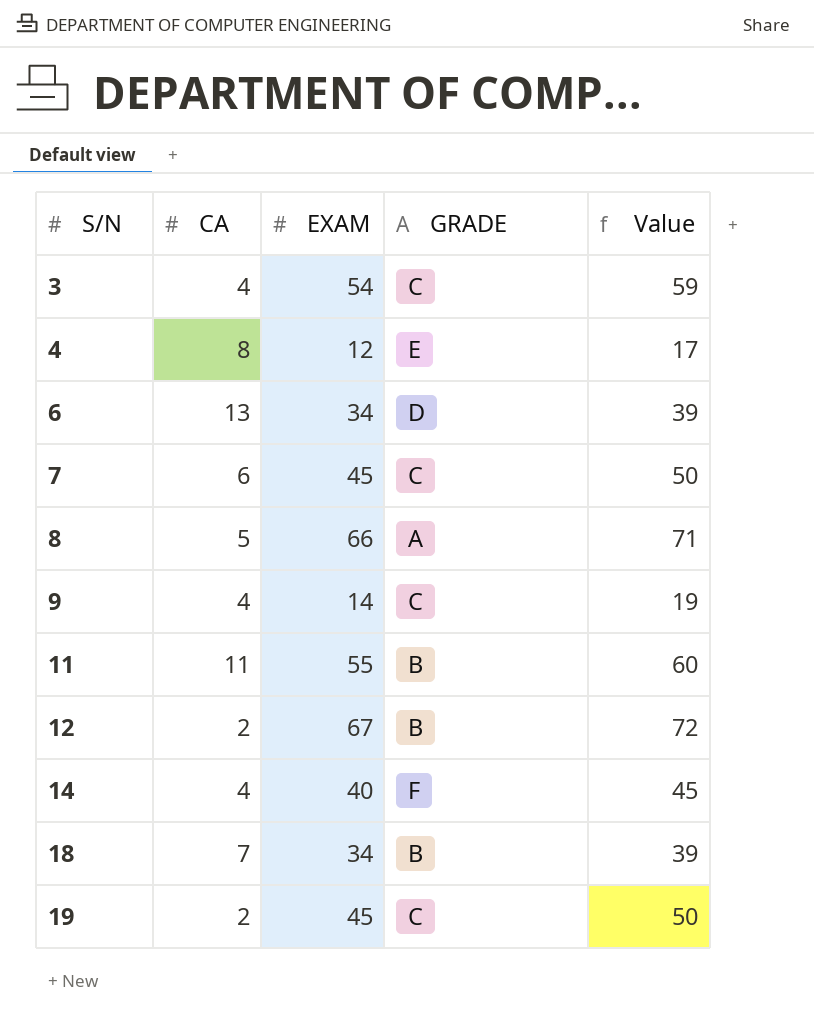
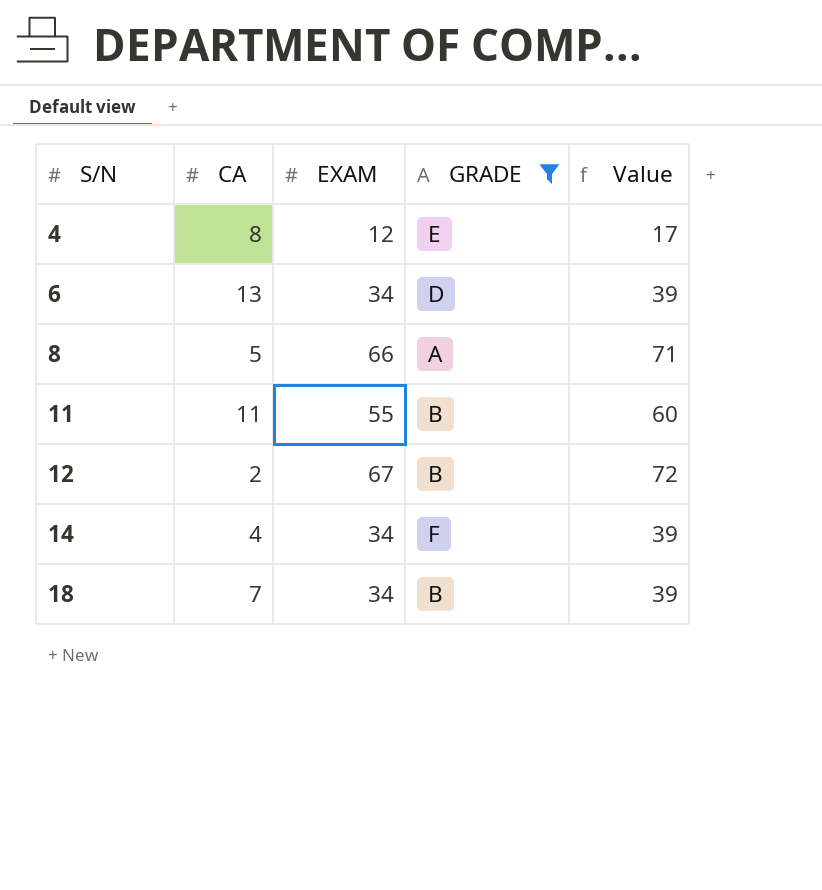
filter: none -> GRADE != C
14 | EXAM: 40 -> 34
14 | Value: 45 -> 39

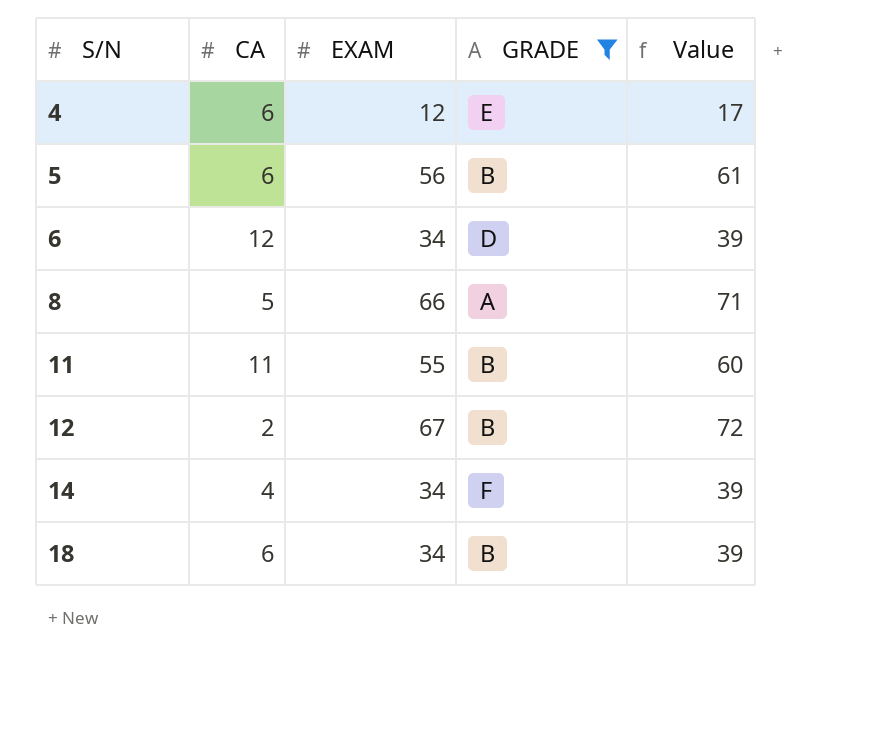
4 | CA: 8 -> 6
row 5: none -> 6 | 56 | B | 61
6 | CA: 13 -> 12
18 | CA: 7 -> 6

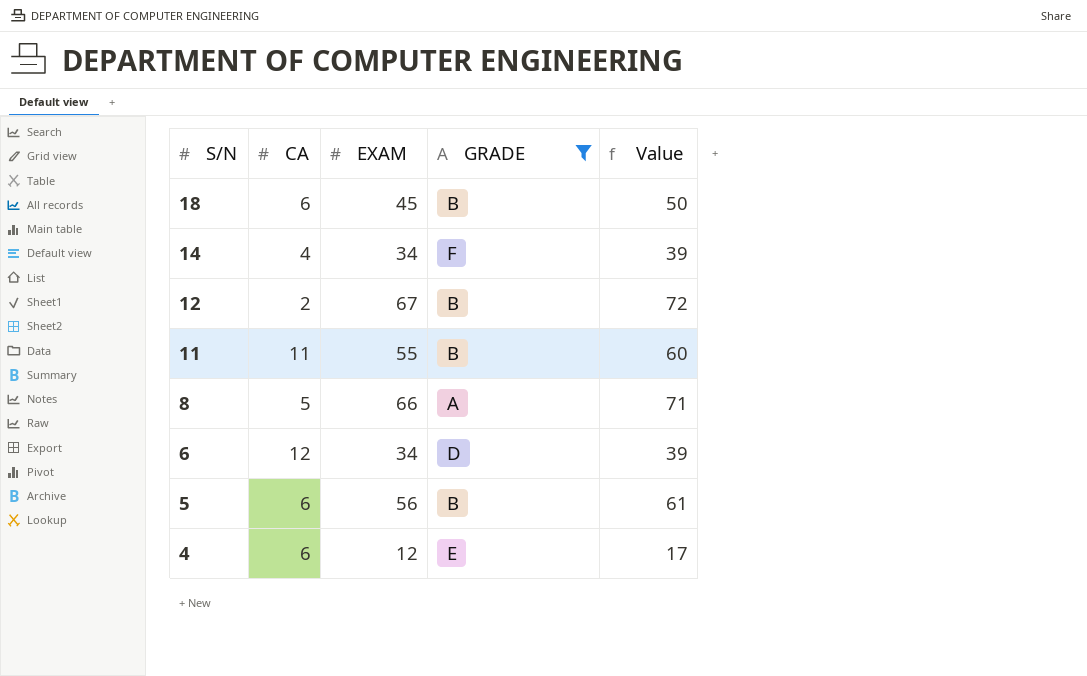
row order: S/N ascending -> S/N descending
18 | EXAM: 34 -> 45
18 | Value: 39 -> 50

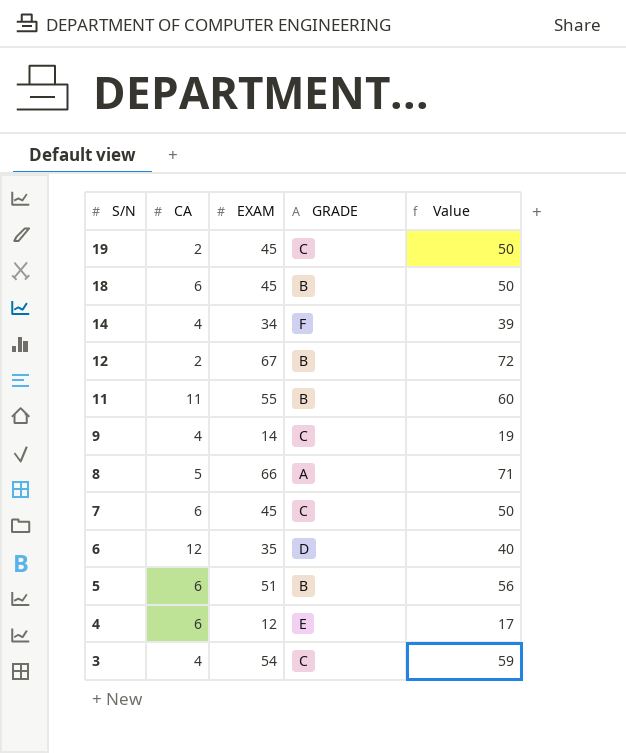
filter: GRADE != C -> none
6 | EXAM: 34 -> 35
6 | Value: 39 -> 40
5 | EXAM: 56 -> 51
5 | Value: 61 -> 56

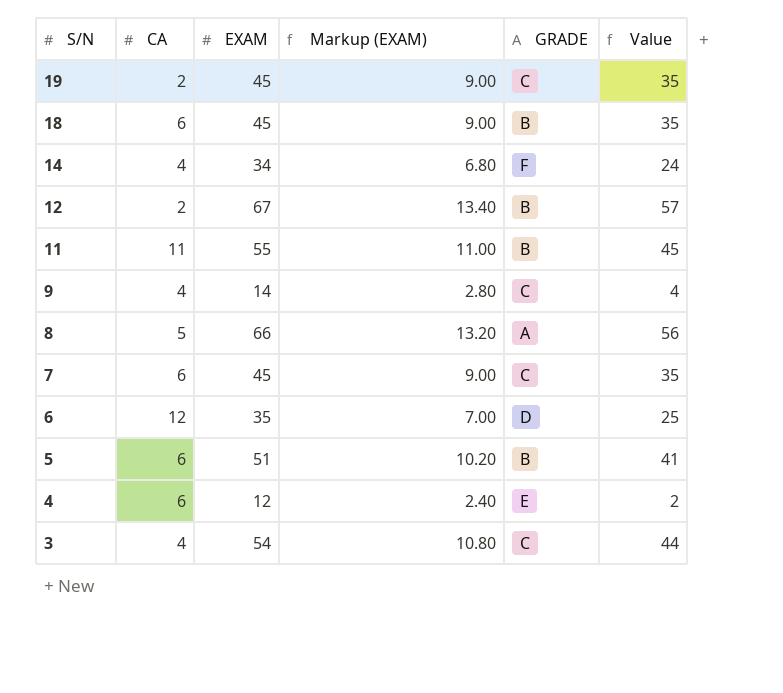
column Markup (EXAM) | formula: none -> [EXAM] * 0.2
column Value | formula: [EXAM] + 5 -> [EXAM] - 10

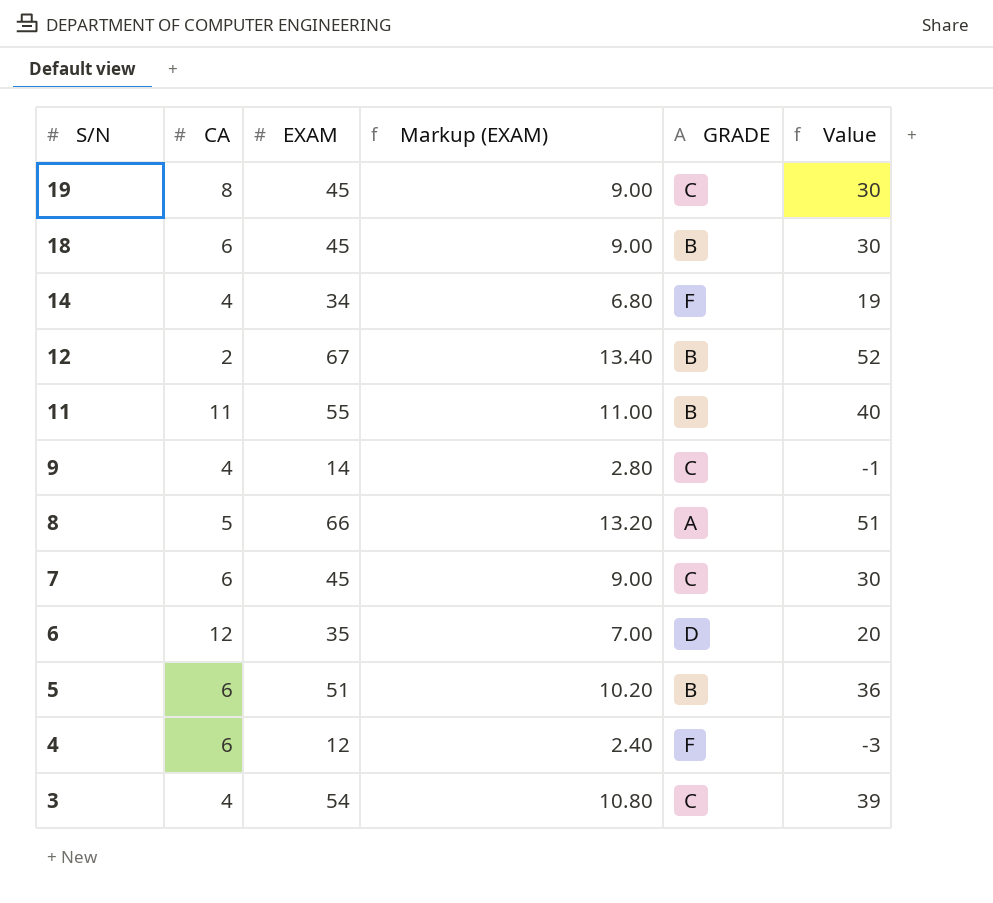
column Value | formula: [EXAM] - 10 -> [EXAM] - 15
19 | CA: 2 -> 8
4 | GRADE: E -> F

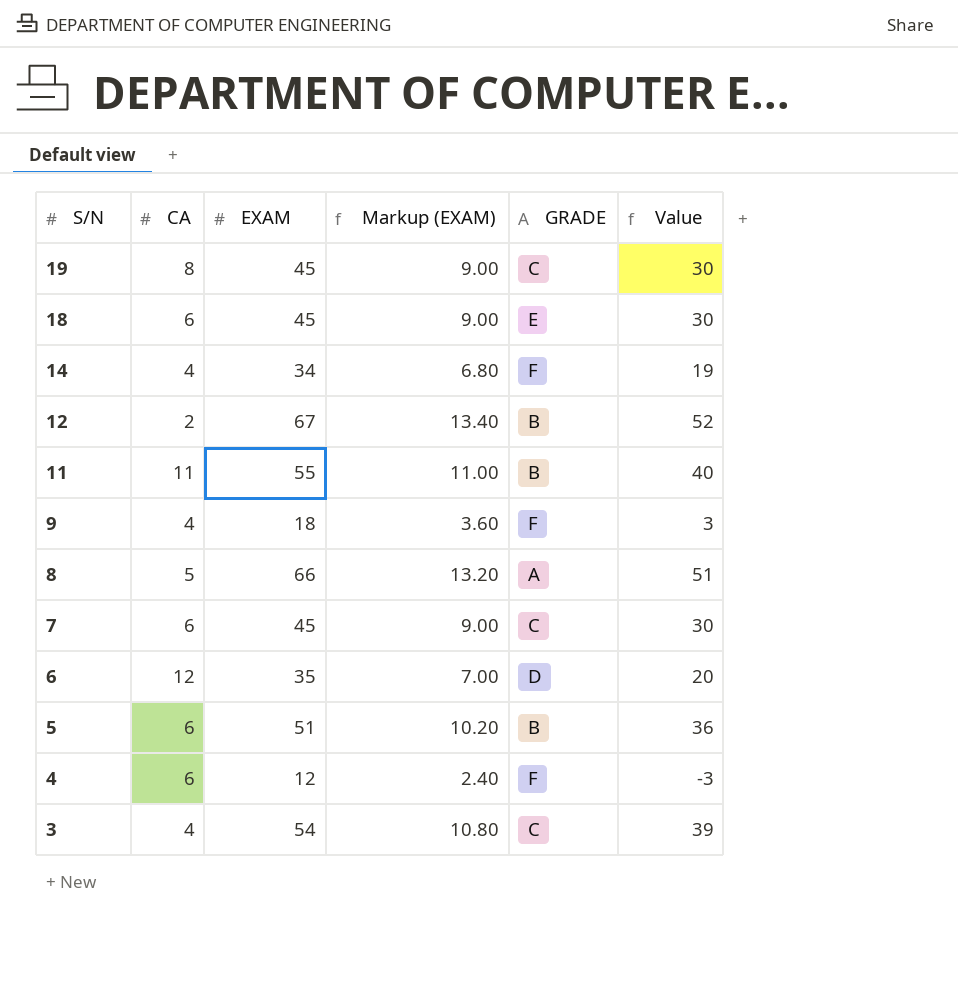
18 | GRADE: B -> E
9 | EXAM: 14 -> 18
9 | Markup (EXAM): 2.80 -> 3.60
9 | GRADE: C -> F
9 | Value: -1 -> 3

